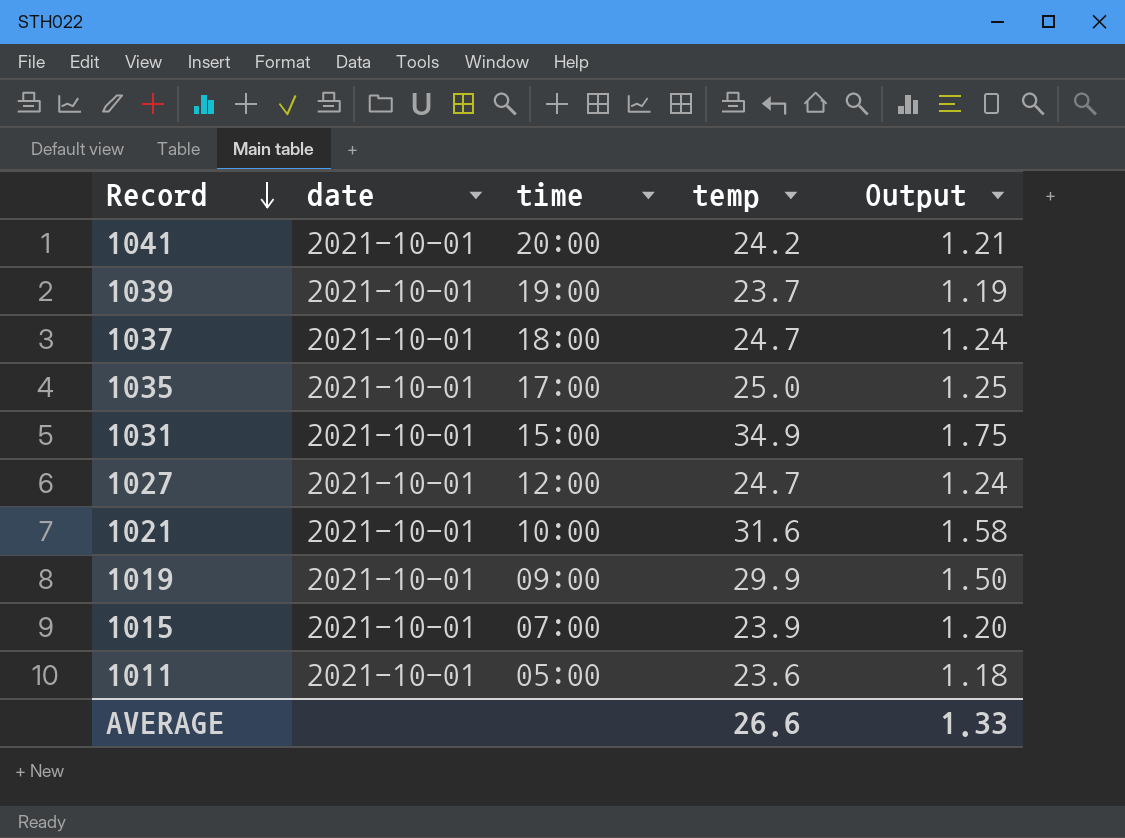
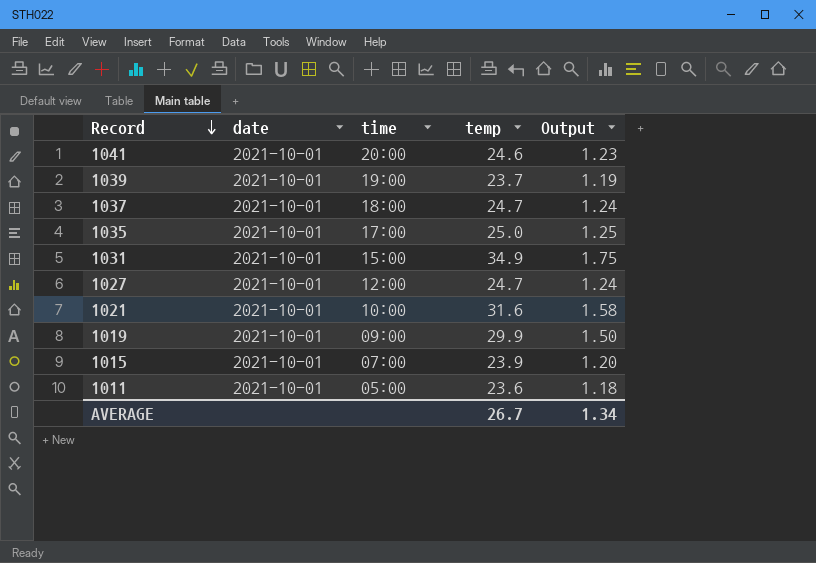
1041 | temp: 24.2 -> 24.6
1041 | Output: 1.21 -> 1.23
AVERAGE | temp: 26.6 -> 26.7
AVERAGE | Output: 1.33 -> 1.34

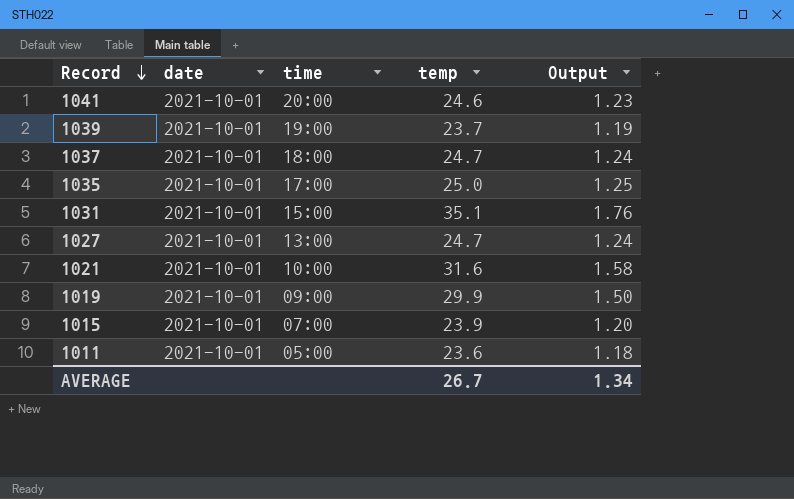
1031 | temp: 34.9 -> 35.1
1031 | Output: 1.75 -> 1.76
1027 | time: 12:00 -> 13:00

